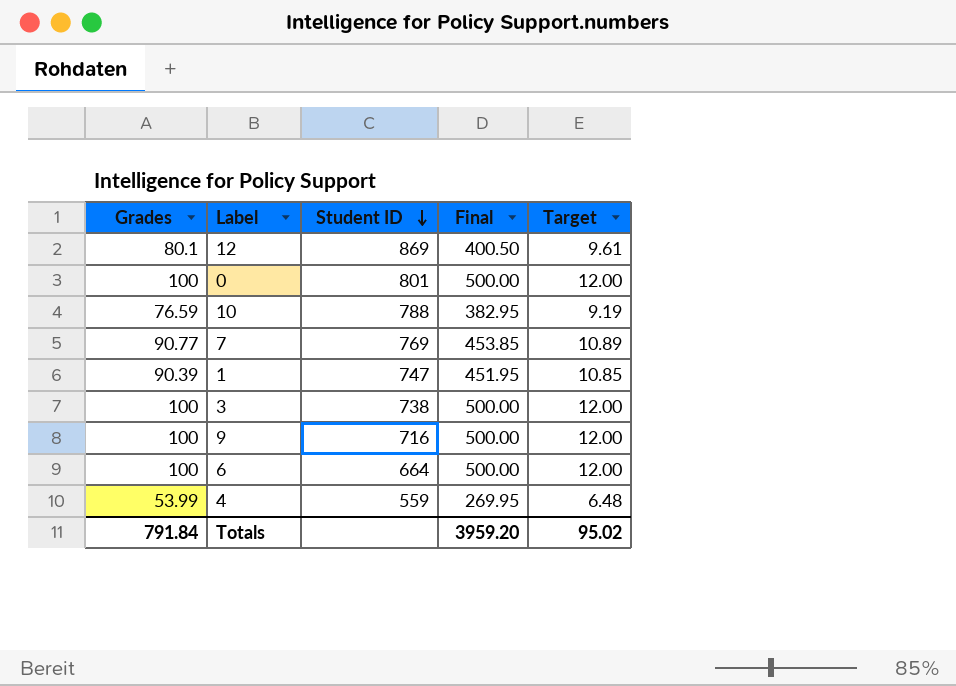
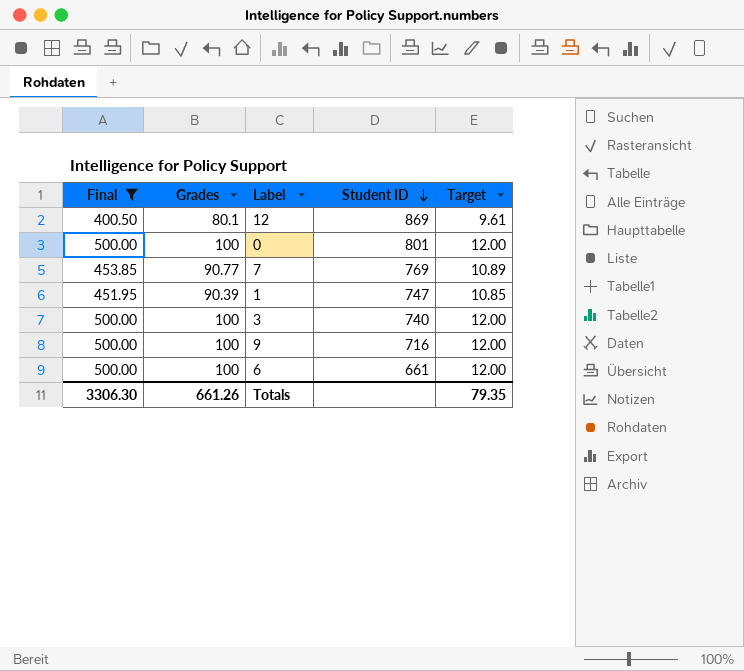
filter: none -> Final >= 400.50
column Final | position: 4 -> 1
3 | Student ID: 738 -> 740
6 | Student ID: 664 -> 661
Totals | Final: 3959.20 -> 3306.30
Totals | Grades: 791.84 -> 661.26
Totals | Target: 95.02 -> 79.35

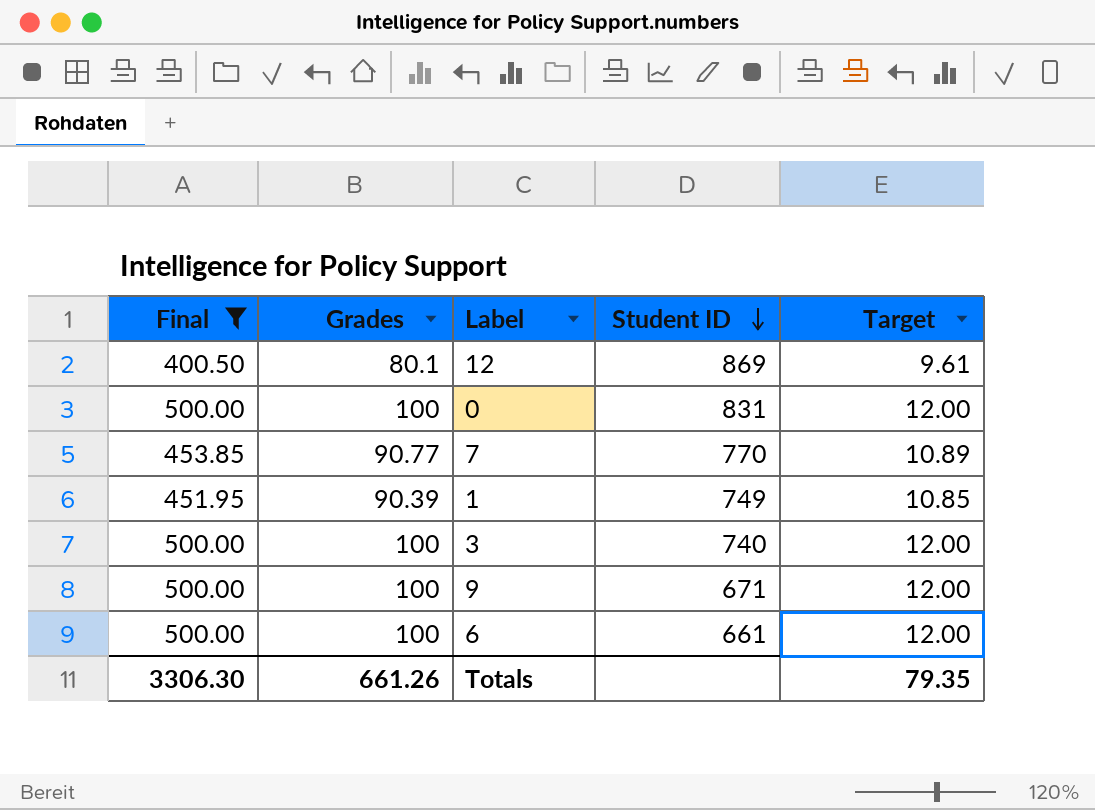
0 | Student ID: 801 -> 831
7 | Student ID: 769 -> 770
1 | Student ID: 747 -> 749
9 | Student ID: 716 -> 671

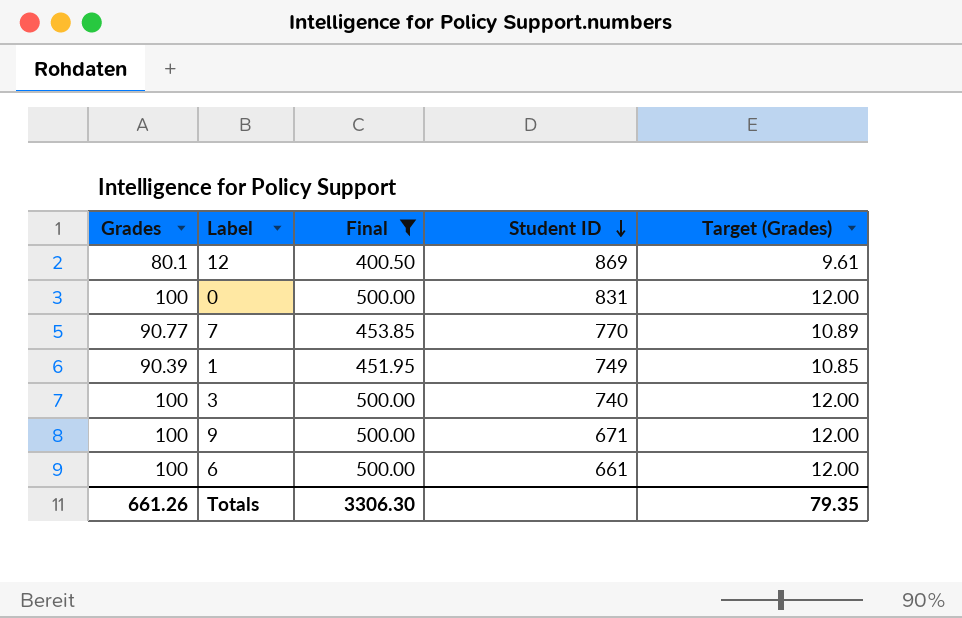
column Final | position: 1 -> 3
column name: Target -> Target (Grades)

